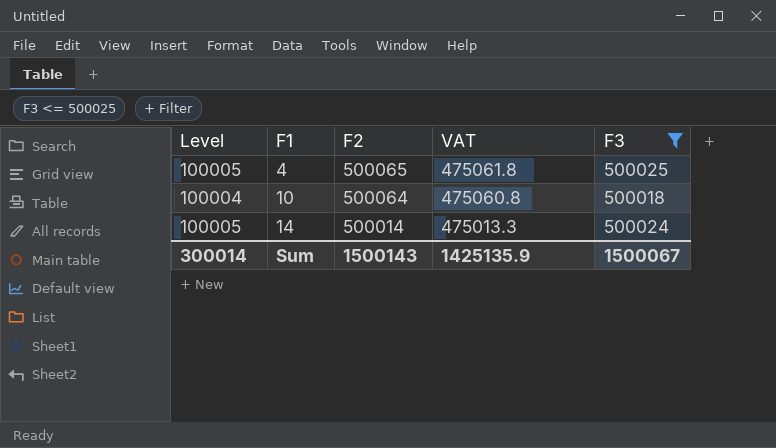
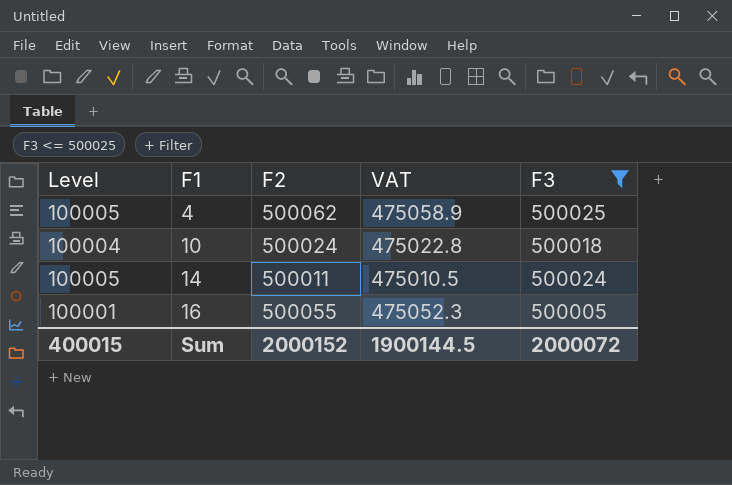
4 | F2: 500065 -> 500062
4 | VAT: 475061.8 -> 475058.9
10 | F2: 500064 -> 500024
10 | VAT: 475060.8 -> 475022.8
14 | F2: 500014 -> 500011
14 | VAT: 475013.3 -> 475010.5
row 16: none -> 100001 | 500055 | 475052.3 | 500005
Sum | Level: 300014 -> 400015
Sum | F2: 1500143 -> 2000152
Sum | VAT: 1425135.9 -> 1900144.5
Sum | F3: 1500067 -> 2000072

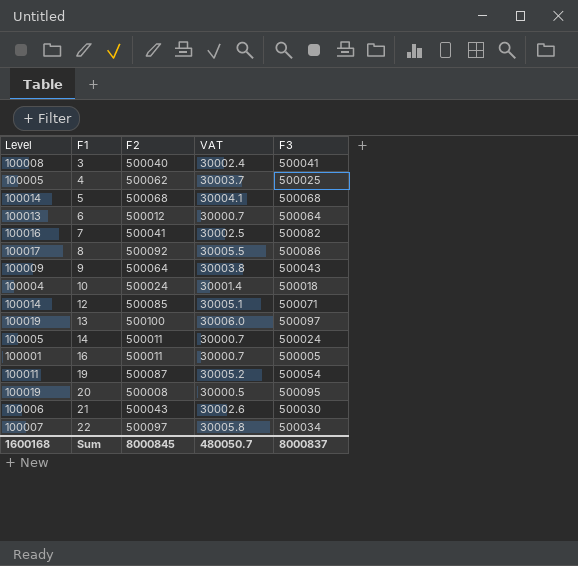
filter: F3 <= 500025 -> none
column VAT | formula: [F2] * 0.95 -> [F2] * 0.06
16 | F2: 500055 -> 500011
Sum | Level: 400015 -> 1600168
Sum | F2: 2000152 -> 8000845
Sum | VAT: 1900144.5 -> 480050.7
Sum | F3: 2000072 -> 8000837

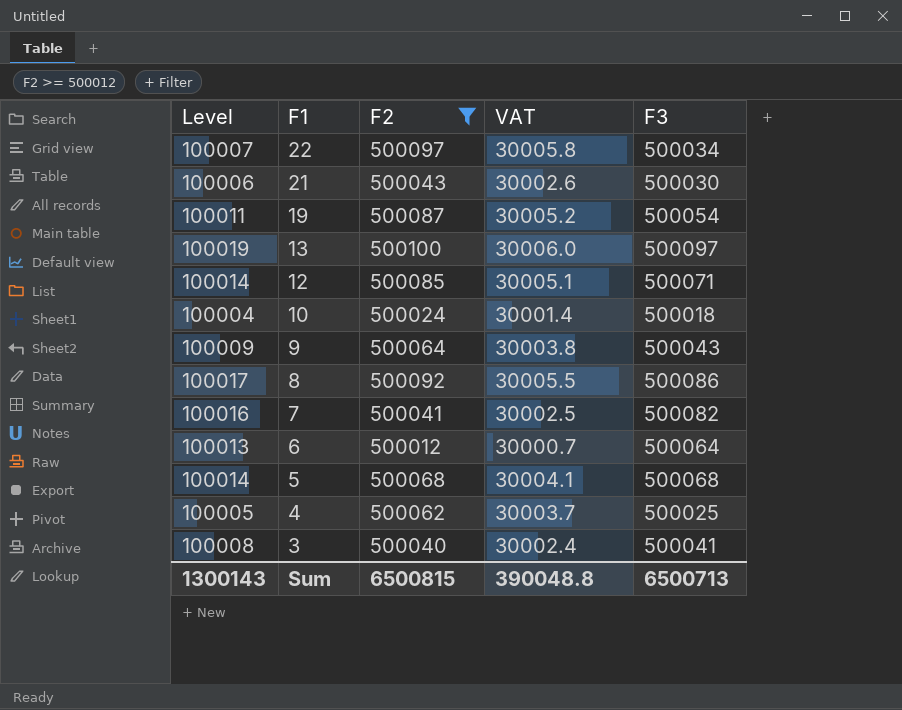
filter: none -> F2 >= 500012
row order: F1 ascending -> F1 descending
Sum | Level: 1600168 -> 1300143
Sum | F2: 8000845 -> 6500815
Sum | VAT: 480050.7 -> 390048.8
Sum | F3: 8000837 -> 6500713

